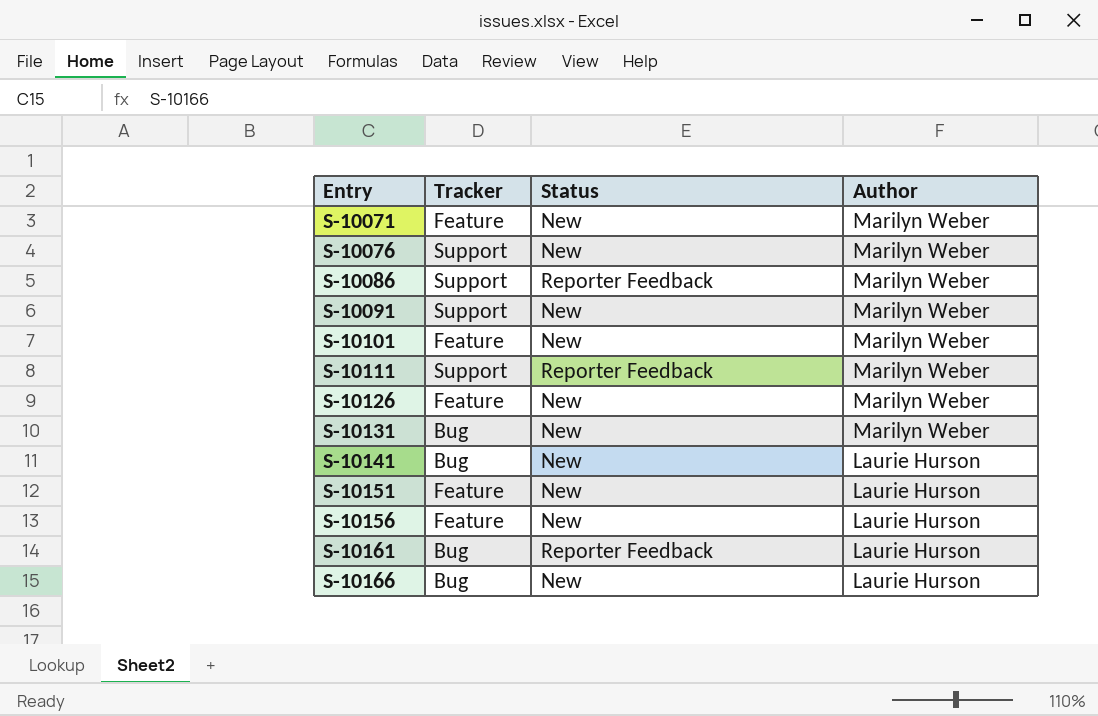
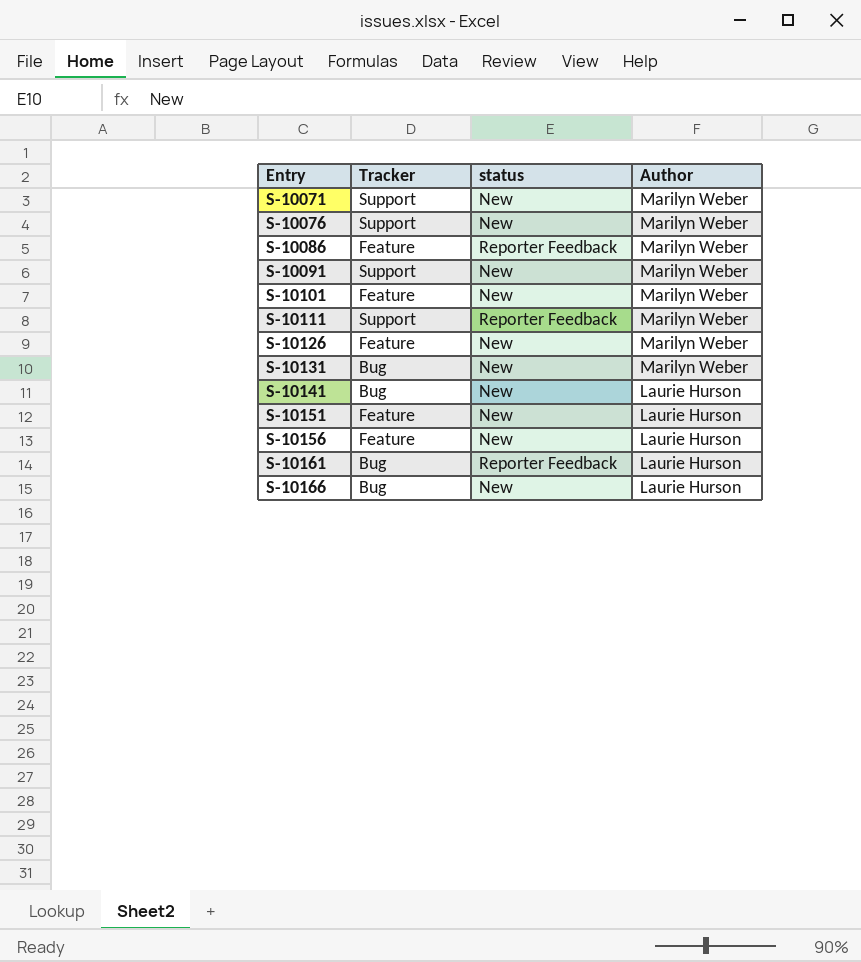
column name: Status -> status
S-10071 | Tracker: Feature -> Support
S-10086 | Tracker: Support -> Feature

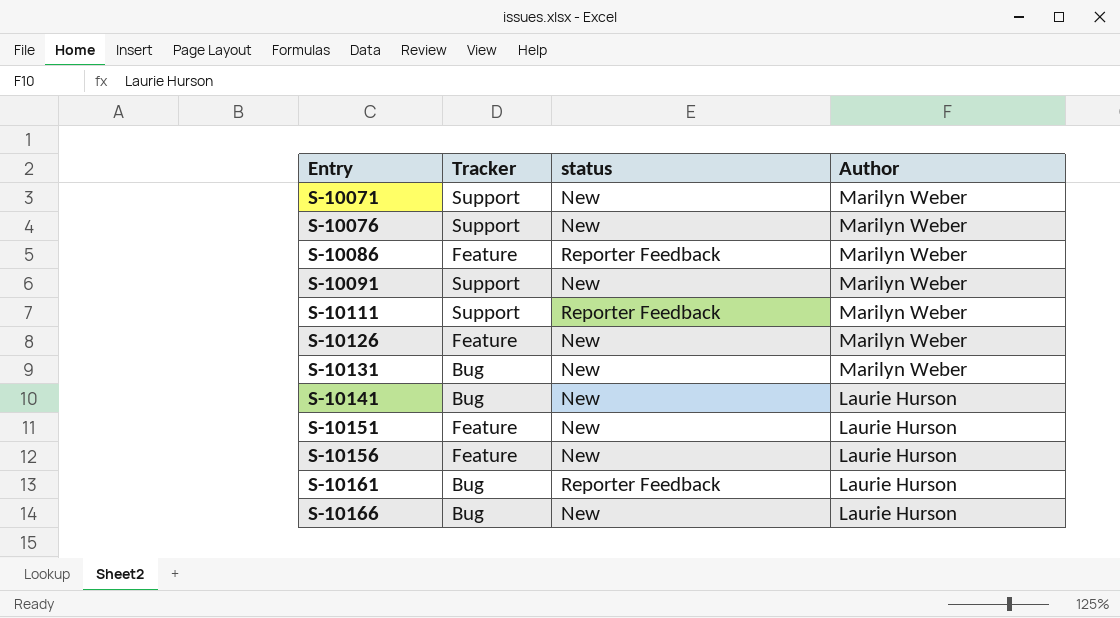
row S-10101: Feature | New | Marilyn Weber -> none

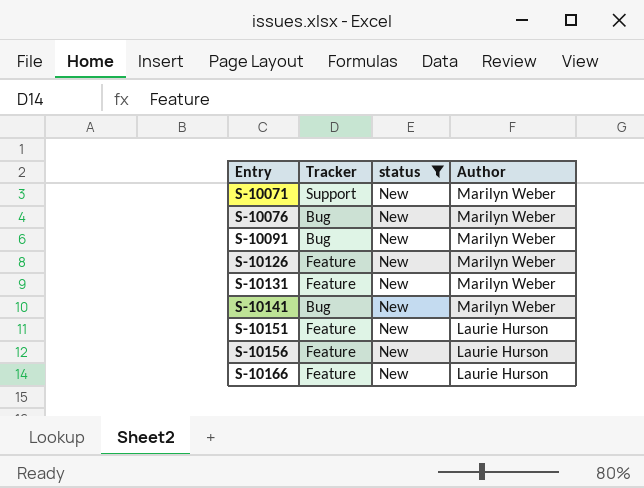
filter: none -> status = New
S-10076 | Tracker: Support -> Bug
S-10091 | Tracker: Support -> Bug
S-10131 | Tracker: Bug -> Feature
S-10141 | Author: Laurie Hurson -> Marilyn Weber
S-10166 | Tracker: Bug -> Feature

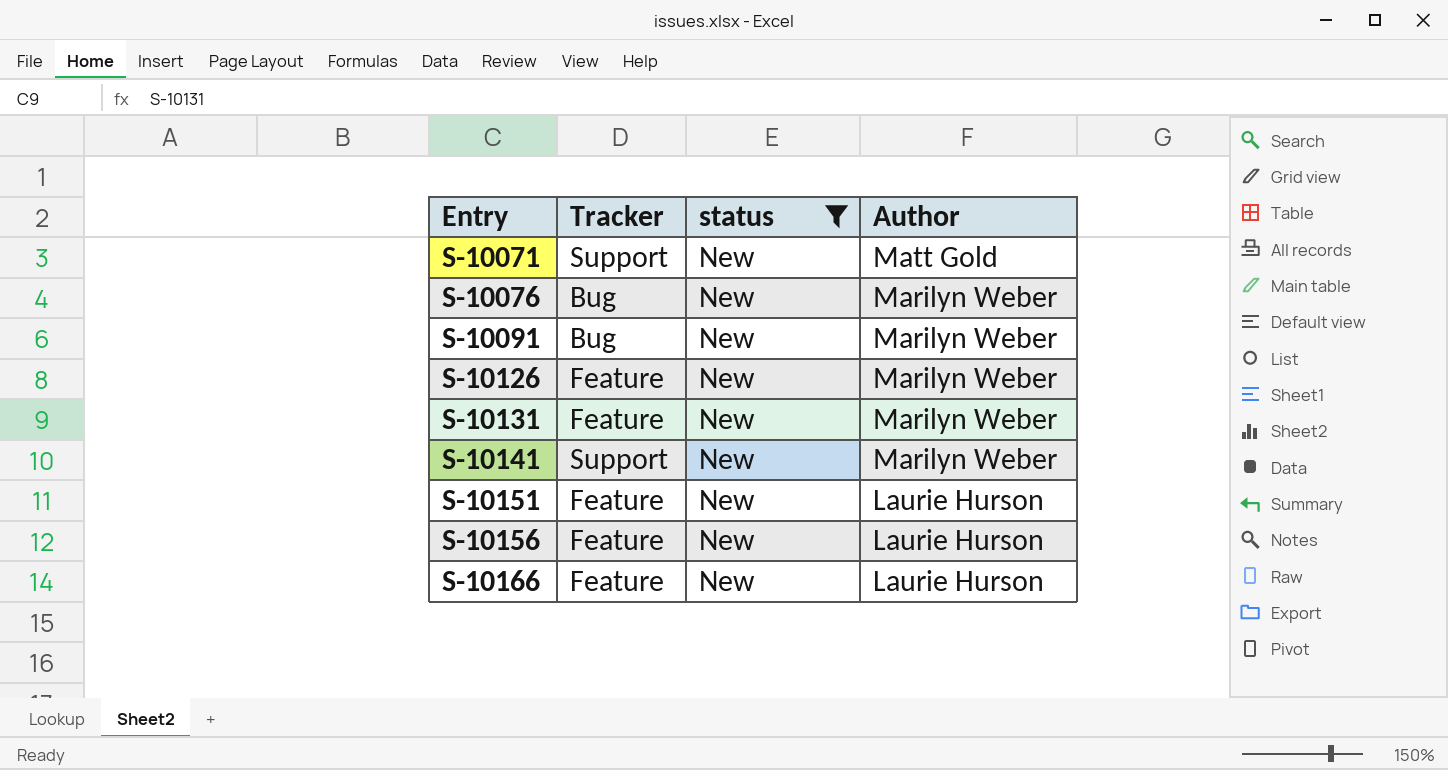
S-10071 | Author: Marilyn Weber -> Matt Gold
S-10141 | Tracker: Bug -> Support

